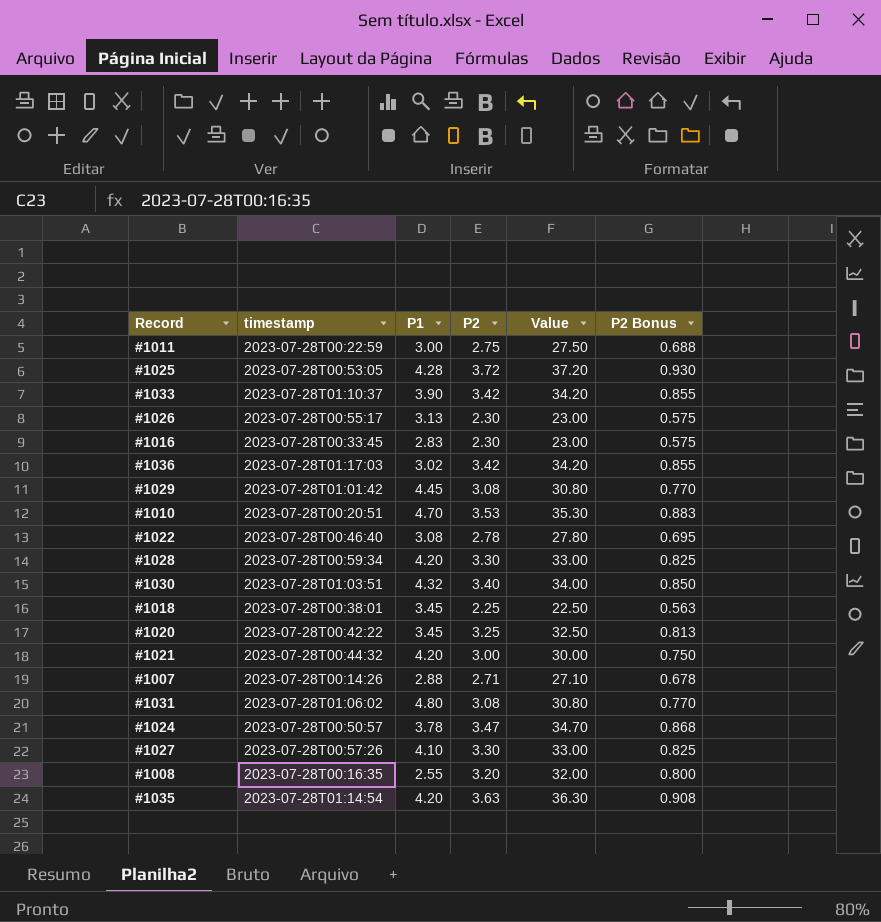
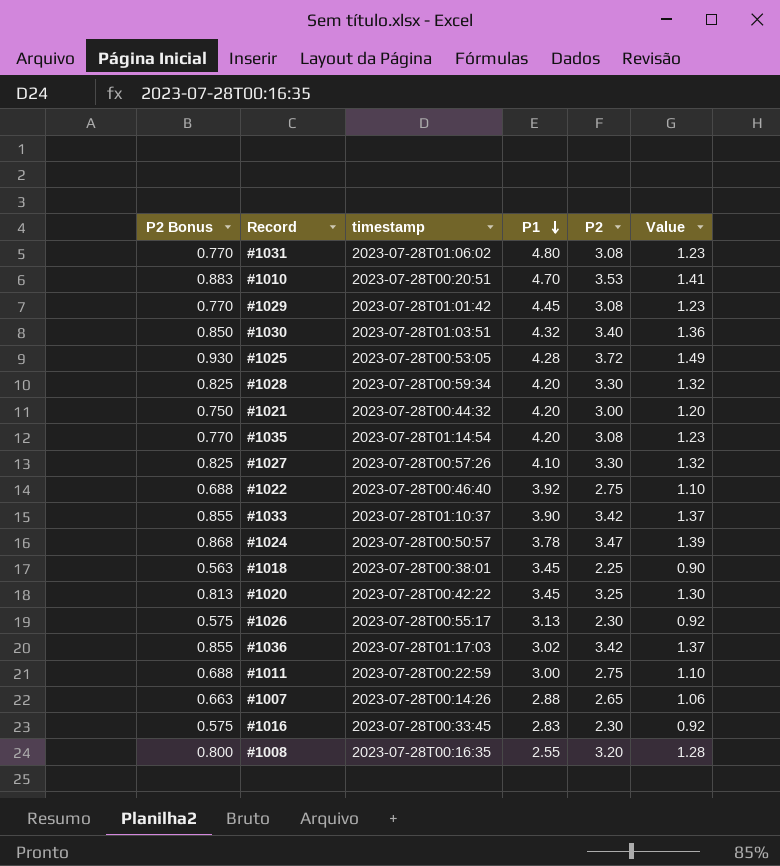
row order: none -> P1 descending
column P2 Bonus | position: 6 -> 1
column Value | formula: [P2] * 10 -> [P2] * 0.4
#1035 | P2 Bonus: 0.908 -> 0.770
#1035 | P2: 3.63 -> 3.08
#1022 | P2 Bonus: 0.695 -> 0.688
#1022 | P1: 3.08 -> 3.92
#1022 | P2: 2.78 -> 2.75
#1007 | P2 Bonus: 0.678 -> 0.663
#1007 | P2: 2.71 -> 2.65

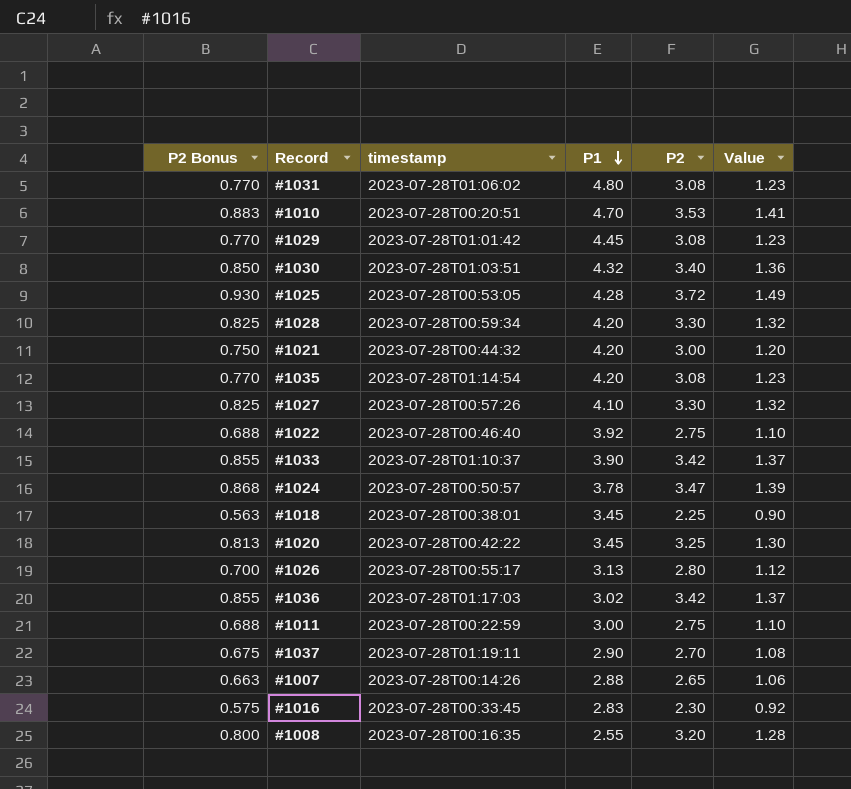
#1026 | P2 Bonus: 0.575 -> 0.700
#1026 | P2: 2.30 -> 2.80
#1026 | Value: 0.92 -> 1.12
row #1037: none -> 0.675 | 2023-07-28T01:19:11 | 2.90 | 2.70 | 1.08

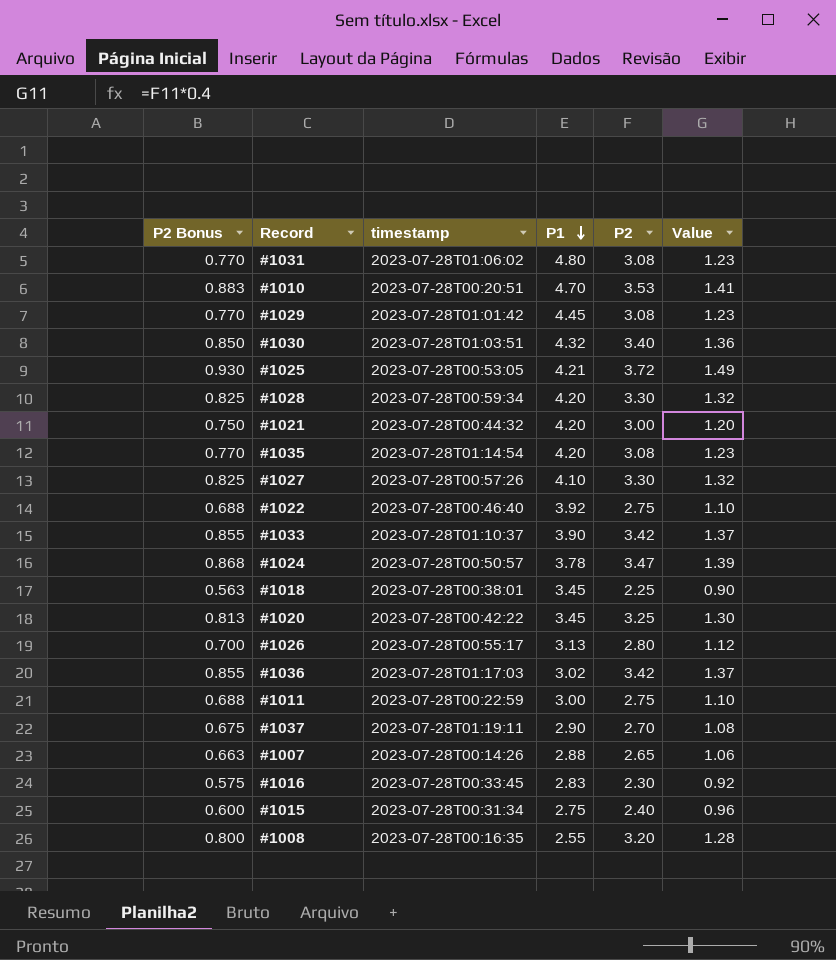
#1025 | P1: 4.28 -> 4.21
row #1015: none -> 0.600 | 2023-07-28T00:31:34 | 2.75 | 2.40 | 0.96

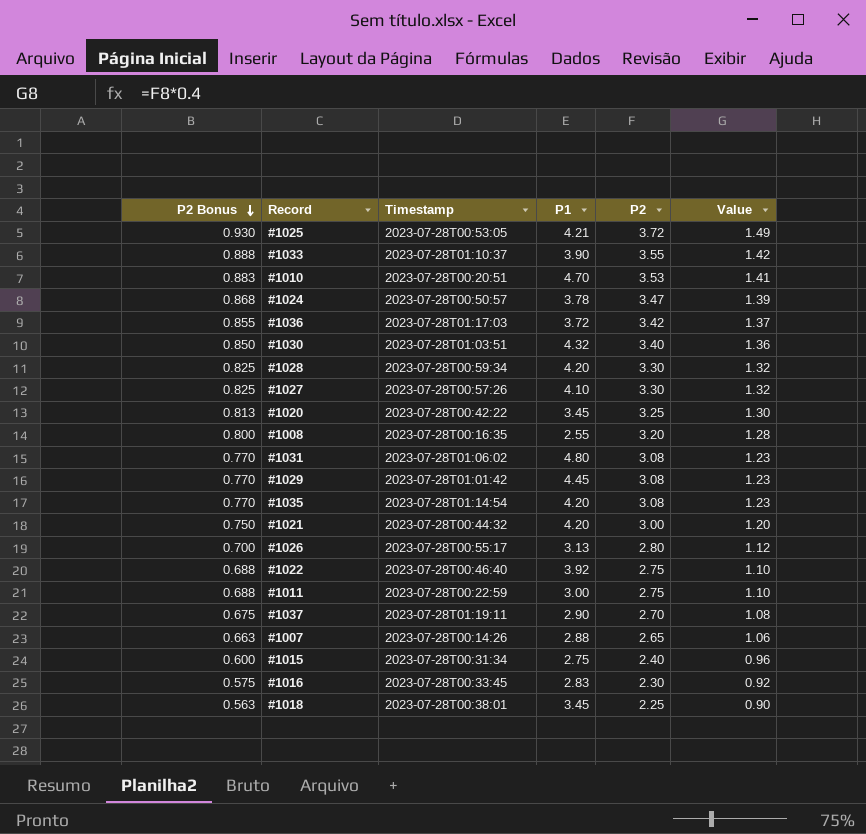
row order: P1 descending -> P2 Bonus descending
column name: timestamp -> Timestamp
#1033 | P2 Bonus: 0.855 -> 0.888
#1033 | P2: 3.42 -> 3.55
#1033 | Value: 1.37 -> 1.42
#1036 | P1: 3.02 -> 3.72

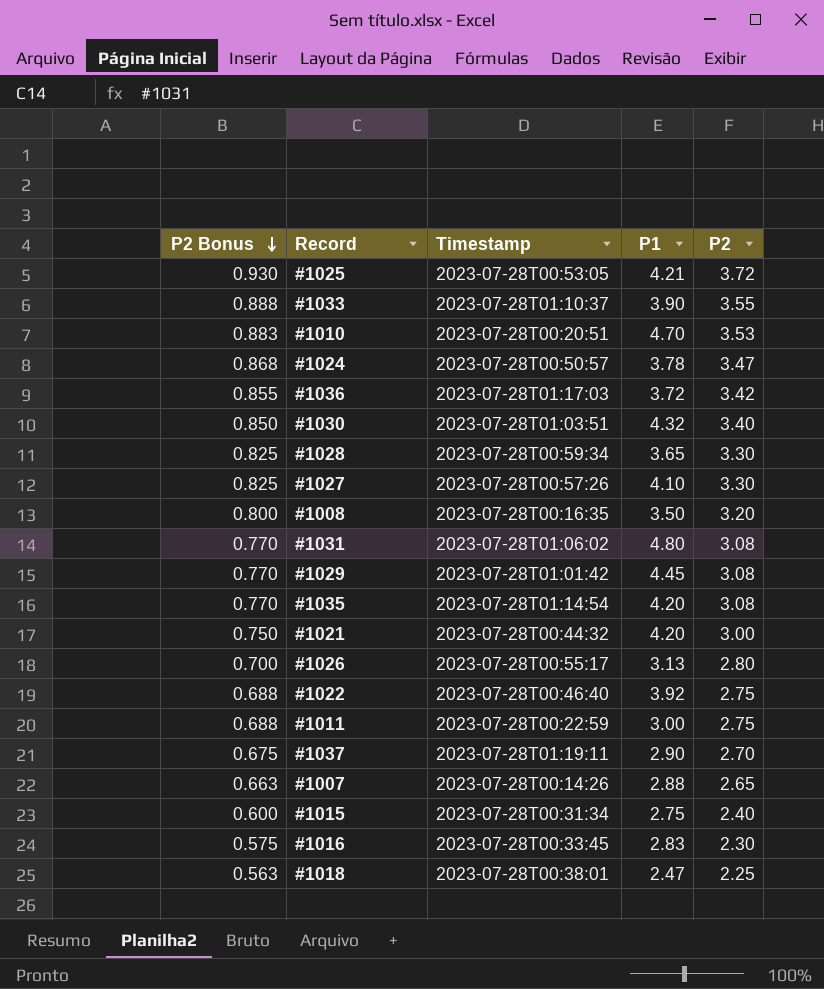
column Value | formula: [P2] * 0.4 -> none
row #1020: 0.813 | 2023-07-28T00:42:22 | 3.45 | 3.25 | 1.30 -> none
#1028 | P1: 4.20 -> 3.65
#1008 | P1: 2.55 -> 3.50
#1018 | P1: 3.45 -> 2.47

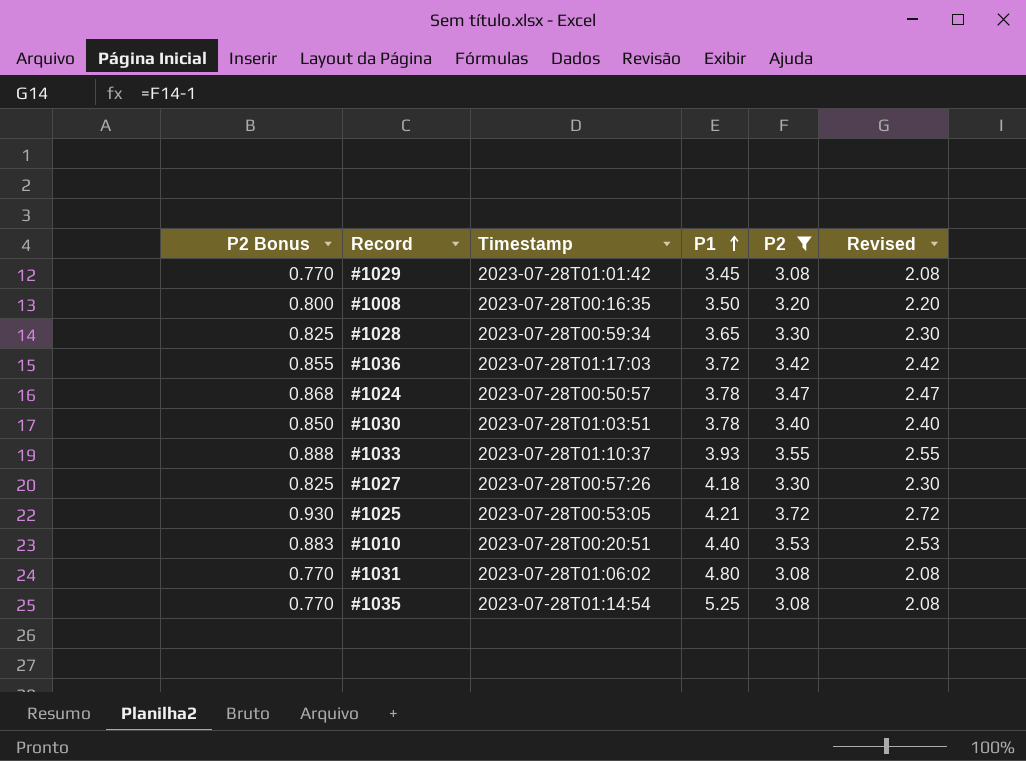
filter: none -> P2 >= 3.08
row order: P2 Bonus descending -> P1 ascending
column Revised | formula: none -> [P2] - 1
#1029 | P1: 4.45 -> 3.45
#1030 | P1: 4.32 -> 3.78
#1033 | P1: 3.90 -> 3.93
#1027 | P1: 4.10 -> 4.18
#1010 | P1: 4.70 -> 4.40
#1035 | P1: 4.20 -> 5.25

